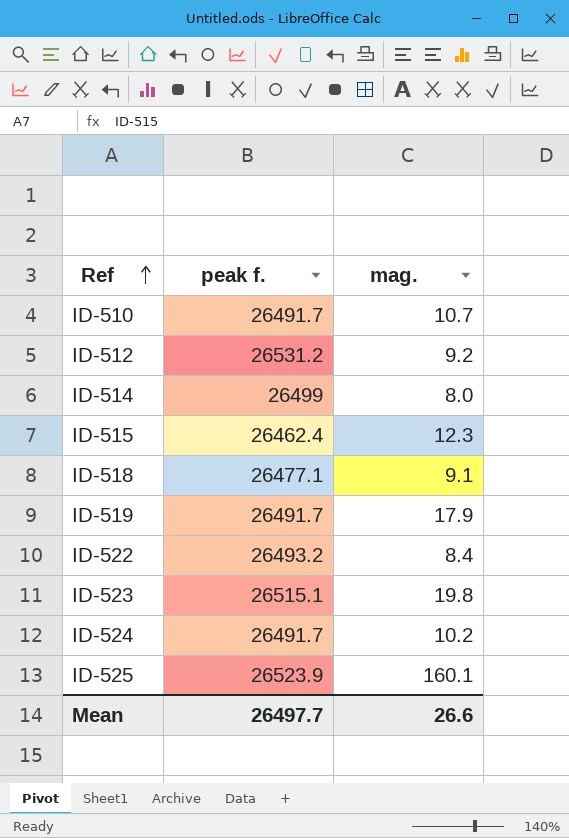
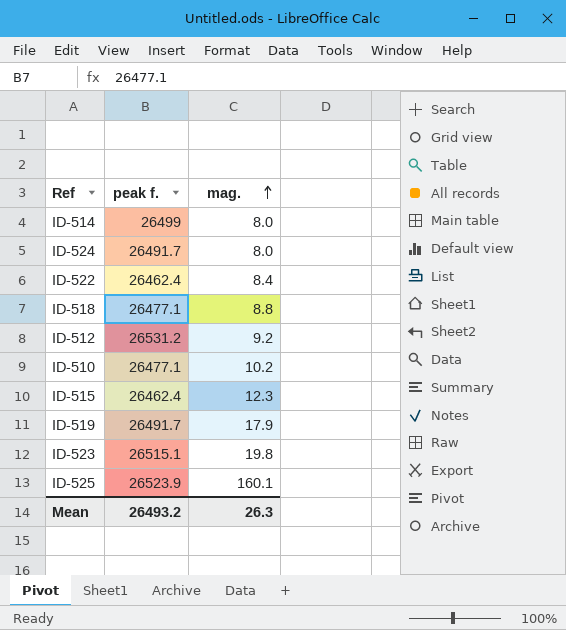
row order: Ref ascending -> mag. ascending
ID-524 | mag.: 10.2 -> 8.0
ID-522 | peak f.: 26493.2 -> 26462.4
ID-518 | mag.: 9.1 -> 8.8
ID-510 | peak f.: 26491.7 -> 26477.1
ID-510 | mag.: 10.7 -> 10.2
Mean | peak f.: 26497.7 -> 26493.2
Mean | mag.: 26.6 -> 26.3

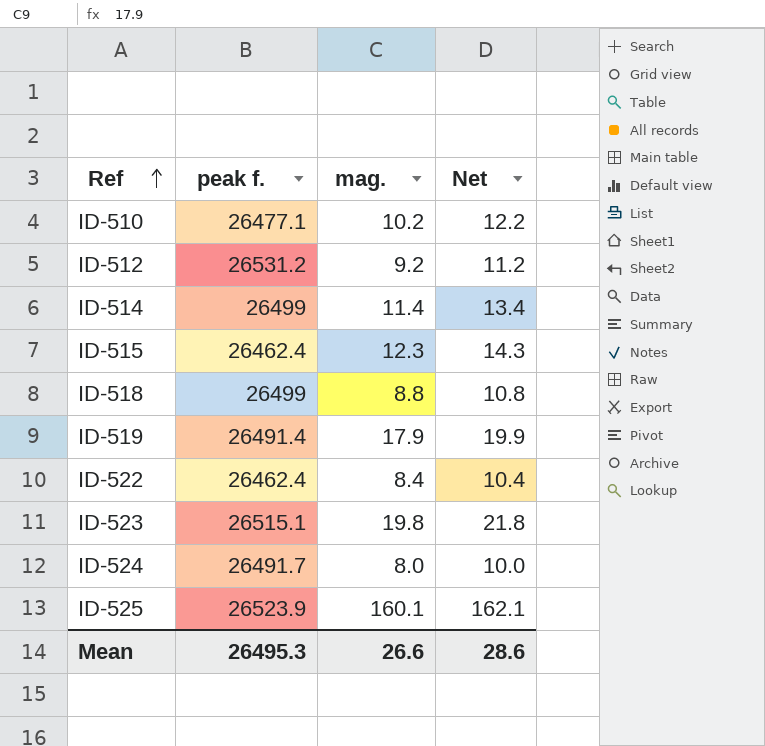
row order: mag. ascending -> Ref ascending
column Net | formula: none -> [mag.] + 2
ID-514 | mag.: 8.0 -> 11.4
ID-518 | peak f.: 26477.1 -> 26499
ID-519 | peak f.: 26491.7 -> 26491.4
Mean | peak f.: 26493.2 -> 26495.3
Mean | mag.: 26.3 -> 26.6

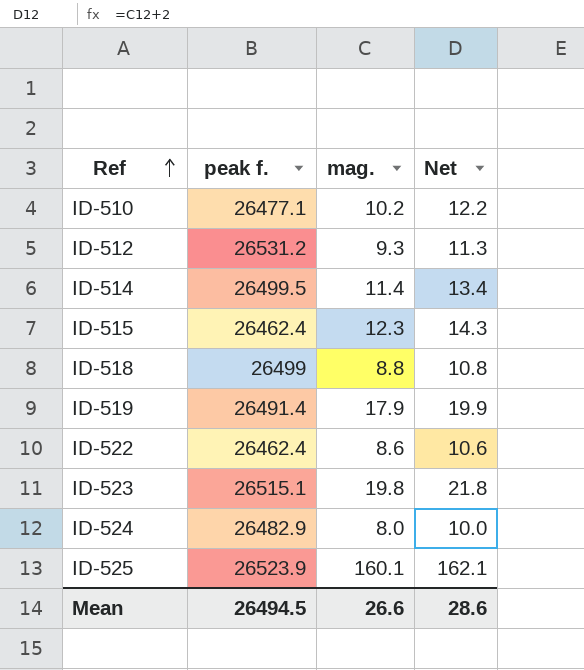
ID-512 | mag.: 9.2 -> 9.3
ID-512 | Net: 11.2 -> 11.3
ID-514 | peak f.: 26499 -> 26499.5
ID-522 | mag.: 8.4 -> 8.6
ID-522 | Net: 10.4 -> 10.6
ID-524 | peak f.: 26491.7 -> 26482.9
Mean | peak f.: 26495.3 -> 26494.5

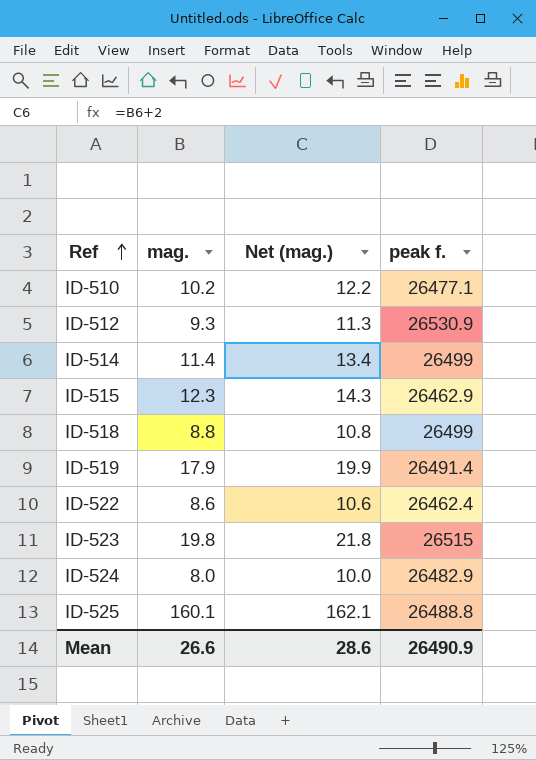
column name: Net -> Net (mag.)
column peak f. | position: 2 -> 4
ID-512 | peak f.: 26531.2 -> 26530.9
ID-514 | peak f.: 26499.5 -> 26499
ID-515 | peak f.: 26462.4 -> 26462.9
ID-523 | peak f.: 26515.1 -> 26515
ID-525 | peak f.: 26523.9 -> 26488.8
Mean | peak f.: 26494.5 -> 26490.9

